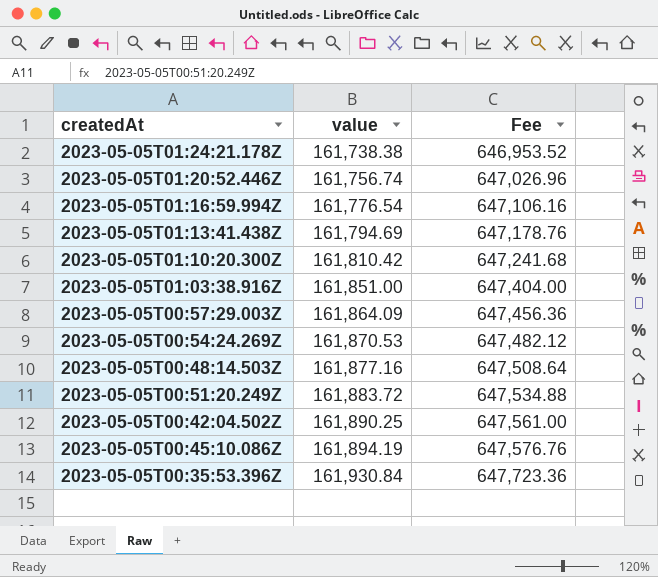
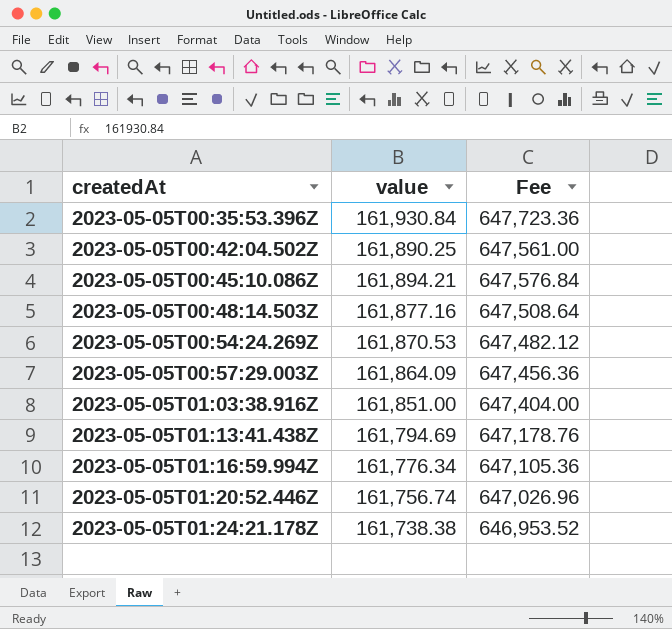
row order: value ascending -> createdAt ascending
row 2023-05-05T01:10:20.300Z: 161,810.42 | 647,241.68 -> none
row 2023-05-05T00:51:20.249Z: 161,883.72 | 647,534.88 -> none
2023-05-05T00:45:10.086Z | value: 161,894.19 -> 161,894.21
2023-05-05T00:45:10.086Z | Fee: 647,576.76 -> 647,576.84
2023-05-05T01:16:59.994Z | value: 161,776.54 -> 161,776.34
2023-05-05T01:16:59.994Z | Fee: 647,106.16 -> 647,105.36

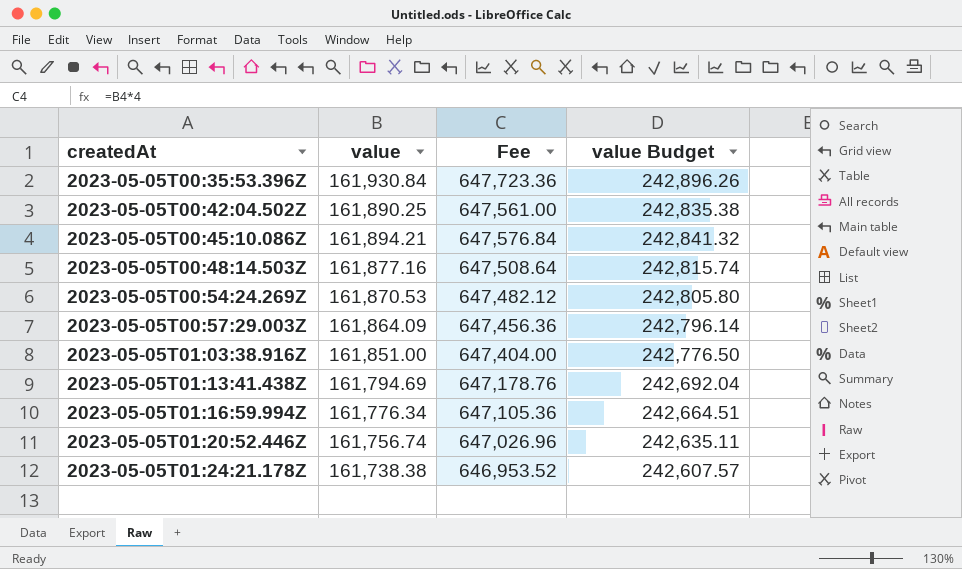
column value Budget | formula: none -> [value] * 1.5

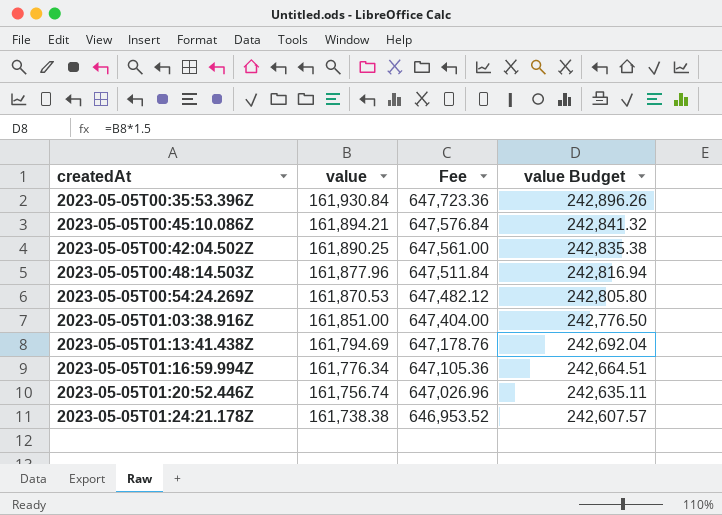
row order: createdAt ascending -> value descending
row 2023-05-05T00:57:29.003Z: 161,864.09 | 647,456.36 | 242,796.14 -> none
2023-05-05T00:48:14.503Z | value: 161,877.16 -> 161,877.96
2023-05-05T00:48:14.503Z | Fee: 647,508.64 -> 647,511.84
2023-05-05T00:48:14.503Z | value Budget: 242,815.74 -> 242,816.94

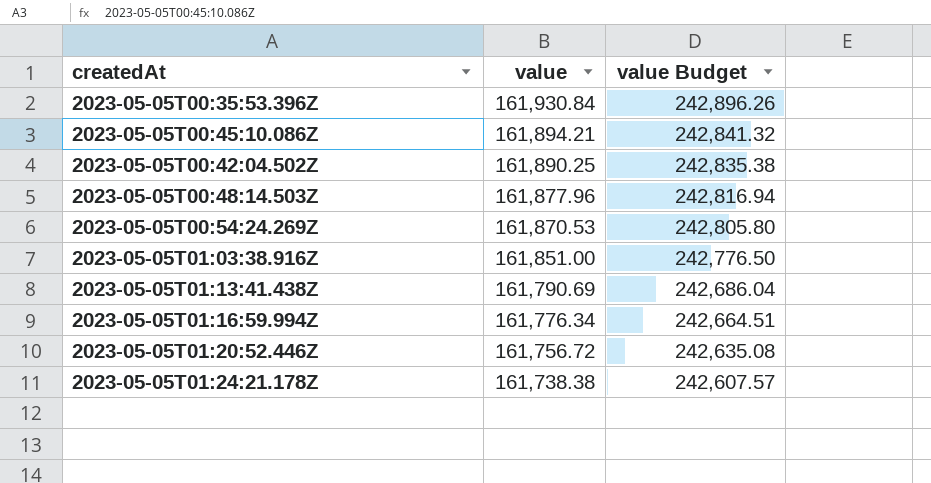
column Fee | formula: [value] * 4 -> none
2023-05-05T01:13:41.438Z | value: 161,794.69 -> 161,790.69
2023-05-05T01:13:41.438Z | value Budget: 242,692.04 -> 242,686.04
2023-05-05T01:20:52.446Z | value: 161,756.74 -> 161,756.72
2023-05-05T01:20:52.446Z | value Budget: 242,635.11 -> 242,635.08

